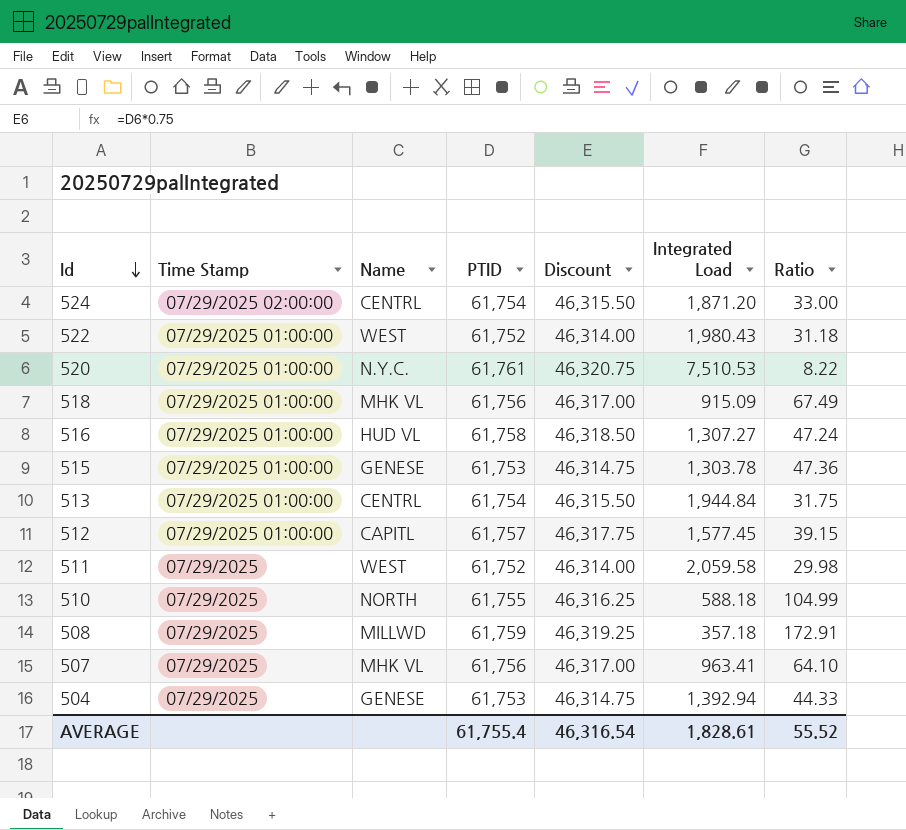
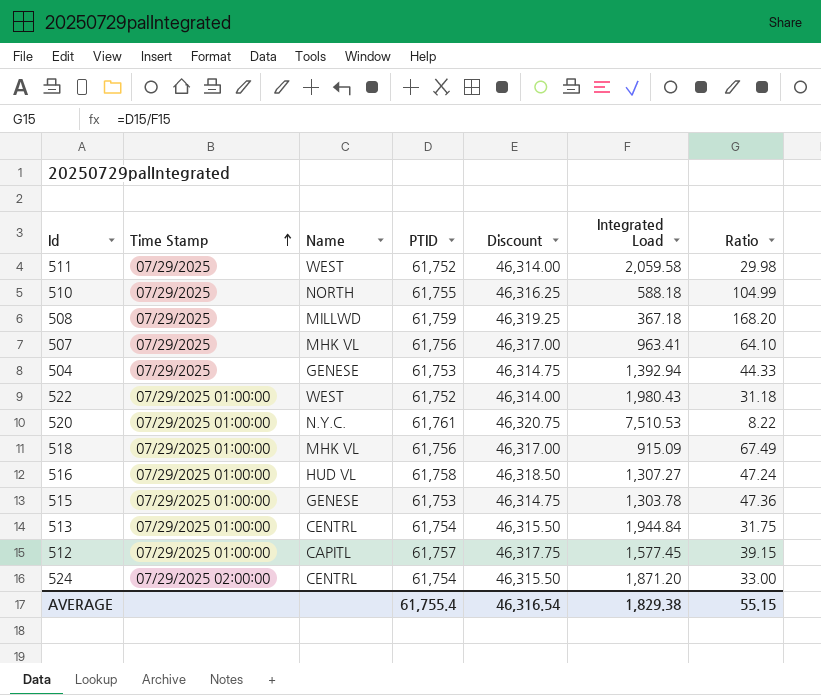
row order: Id descending -> Time Stamp ascending
508 | Integrated Load: 357.18 -> 367.18
508 | Ratio: 172.91 -> 168.20
AVERAGE | Integrated Load: 1,828.61 -> 1,829.38
AVERAGE | Ratio: 55.52 -> 55.15

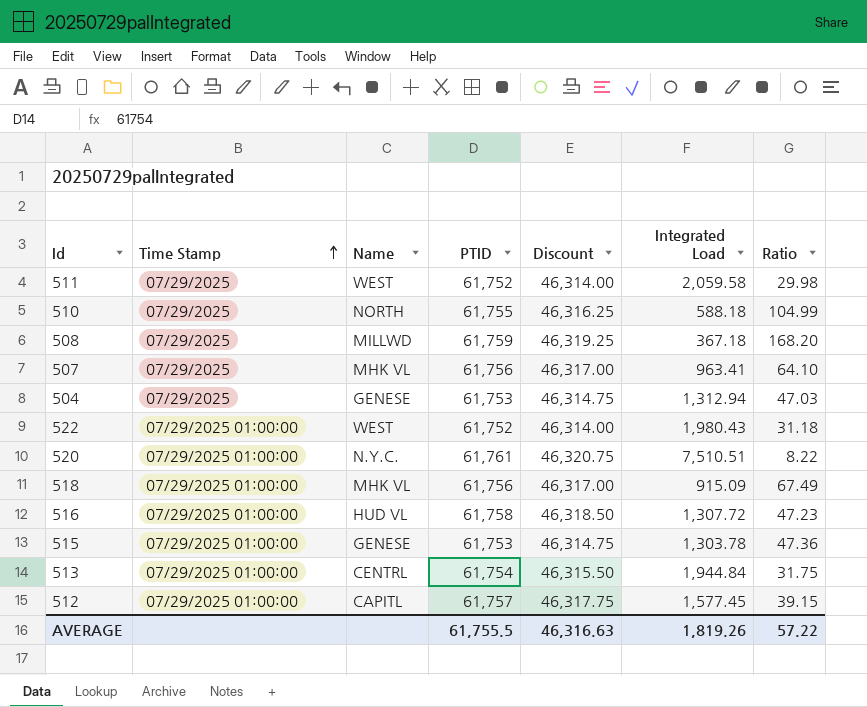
row 524: 07/29/2025 02:00:00 | CENTRL | 61,754 | 46,315.50 | 1,871.20 | 33.00 -> none
504 | Integrated Load: 1,392.94 -> 1,312.94
504 | Ratio: 44.33 -> 47.03
520 | Integrated Load: 7,510.53 -> 7,510.51
516 | Integrated Load: 1,307.27 -> 1,307.72
516 | Ratio: 47.24 -> 47.23
AVERAGE | PTID: 61,755.4 -> 61,755.5
AVERAGE | Discount: 46,316.54 -> 46,316.63
AVERAGE | Integrated Load: 1,829.38 -> 1,819.26
AVERAGE | Ratio: 55.15 -> 57.22

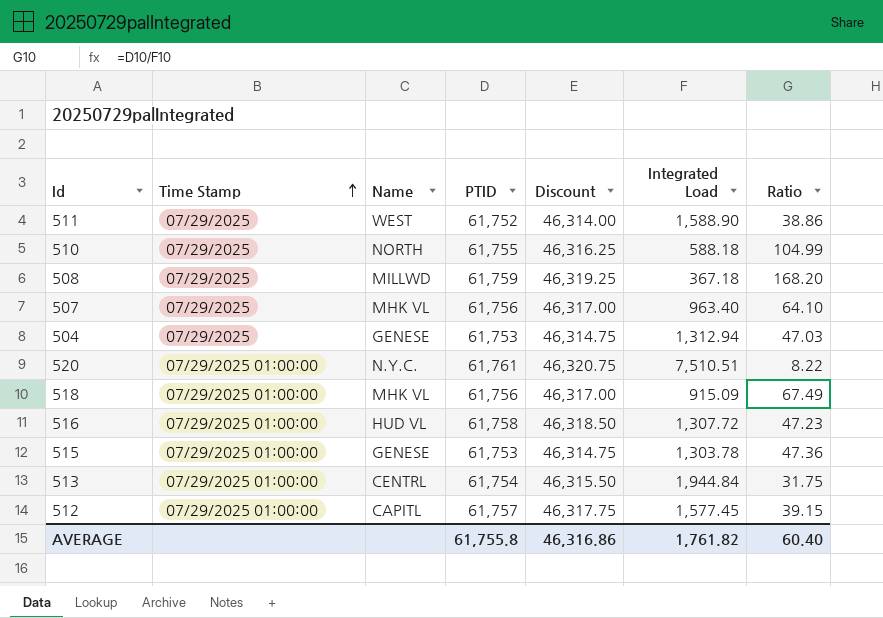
row 522: 07/29/2025 01:00:00 | WEST | 61,752 | 46,314.00 | 1,980.43 | 31.18 -> none
511 | Integrated Load: 2,059.58 -> 1,588.90
511 | Ratio: 29.98 -> 38.86
507 | Integrated Load: 963.41 -> 963.40
AVERAGE | PTID: 61,755.5 -> 61,755.8
AVERAGE | Discount: 46,316.63 -> 46,316.86
AVERAGE | Integrated Load: 1,819.26 -> 1,761.82
AVERAGE | Ratio: 57.22 -> 60.40

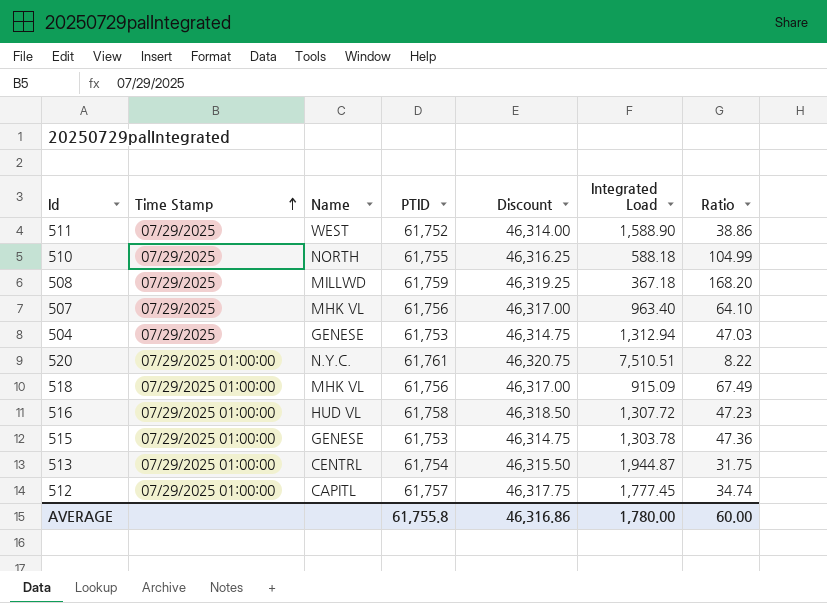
513 | Integrated Load: 1,944.84 -> 1,944.87
512 | Integrated Load: 1,577.45 -> 1,777.45
512 | Ratio: 39.15 -> 34.74
AVERAGE | Integrated Load: 1,761.82 -> 1,780.00
AVERAGE | Ratio: 60.40 -> 60.00

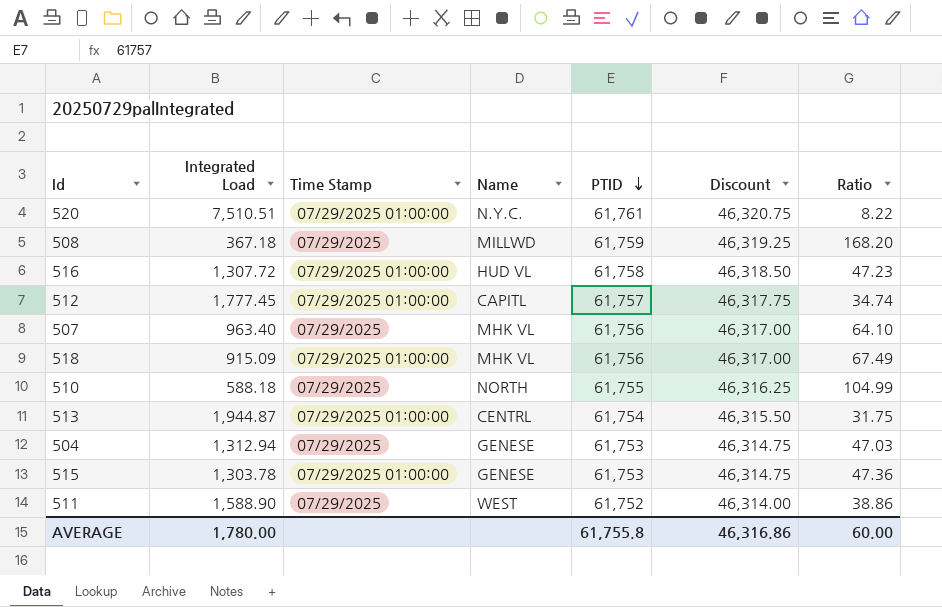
row order: Time Stamp ascending -> PTID descending
column Integrated Load | position: 6 -> 2

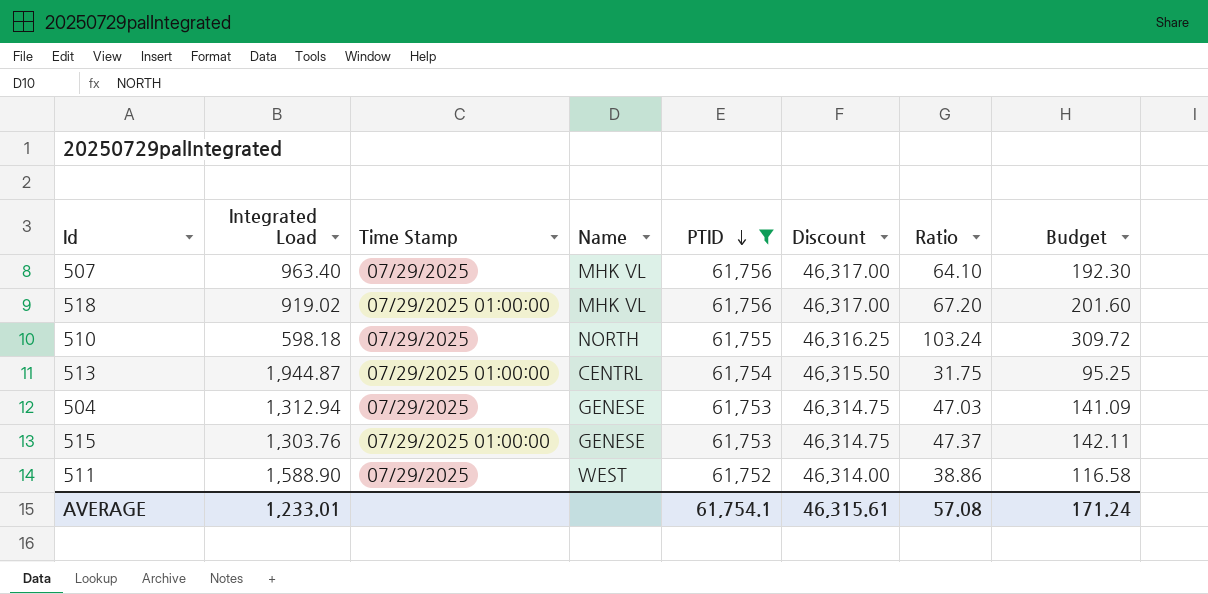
filter: none -> PTID <= 61,756
column Budget | formula: none -> [Ratio] * 3
518 | Integrated Load: 915.09 -> 919.02
518 | Ratio: 67.49 -> 67.20
510 | Integrated Load: 588.18 -> 598.18
510 | Ratio: 104.99 -> 103.24
515 | Integrated Load: 1,303.78 -> 1,303.76
515 | Ratio: 47.36 -> 47.37
AVERAGE | Integrated Load: 1,780.00 -> 1,233.01
AVERAGE | PTID: 61,755.8 -> 61,754.1
AVERAGE | Discount: 46,316.86 -> 46,315.61
AVERAGE | Ratio: 60.00 -> 57.08

